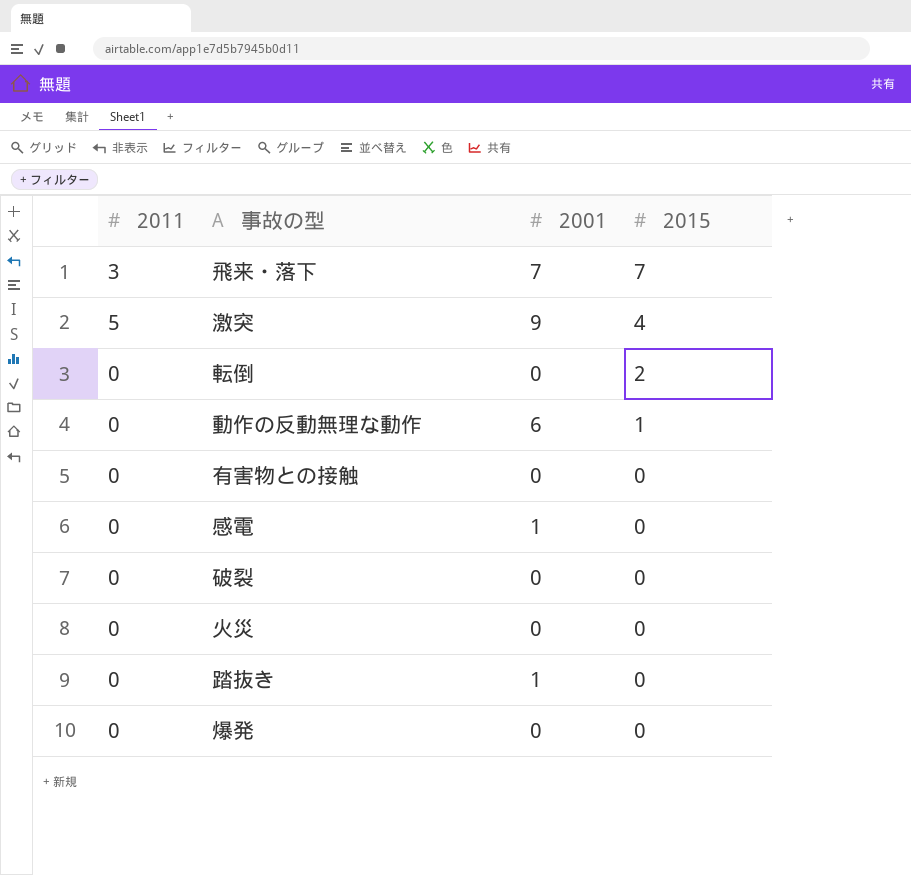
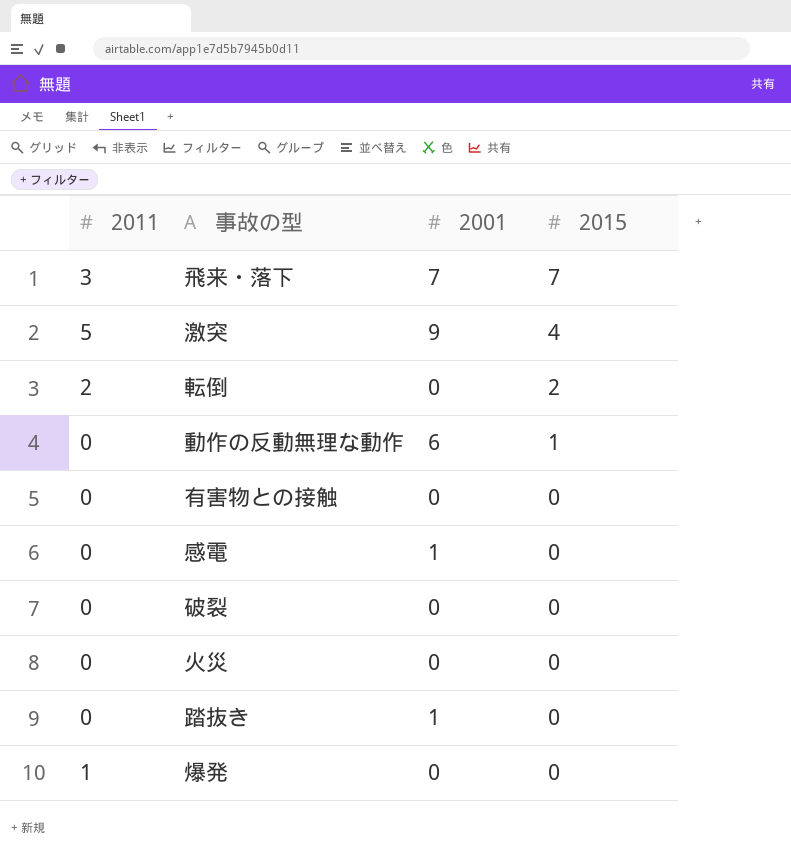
転倒 | 2011: 0 -> 2
爆発 | 2011: 0 -> 1

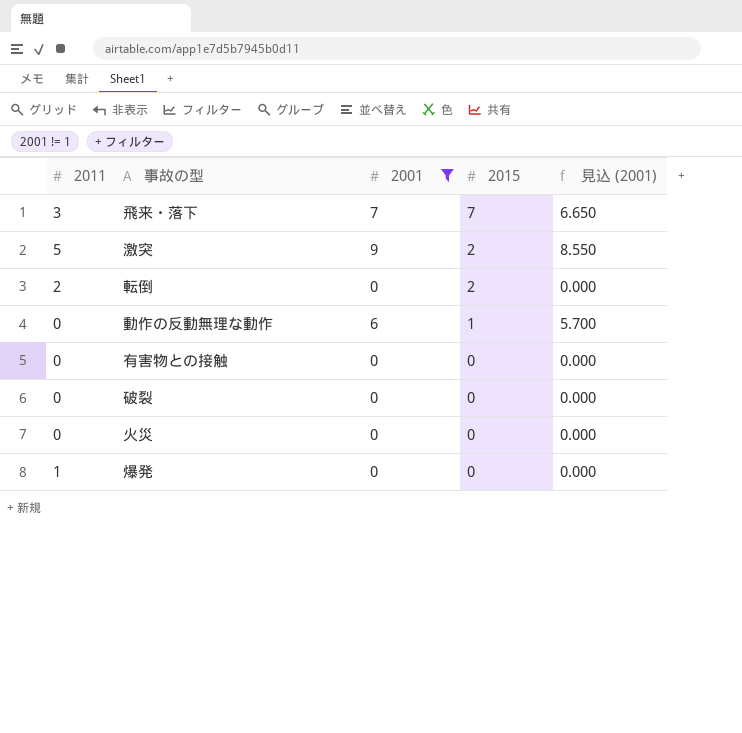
filter: none -> 2001 != 1
column 見込 (2001) | formula: none -> [2001] * 0.95
激突 | 2015: 4 -> 2

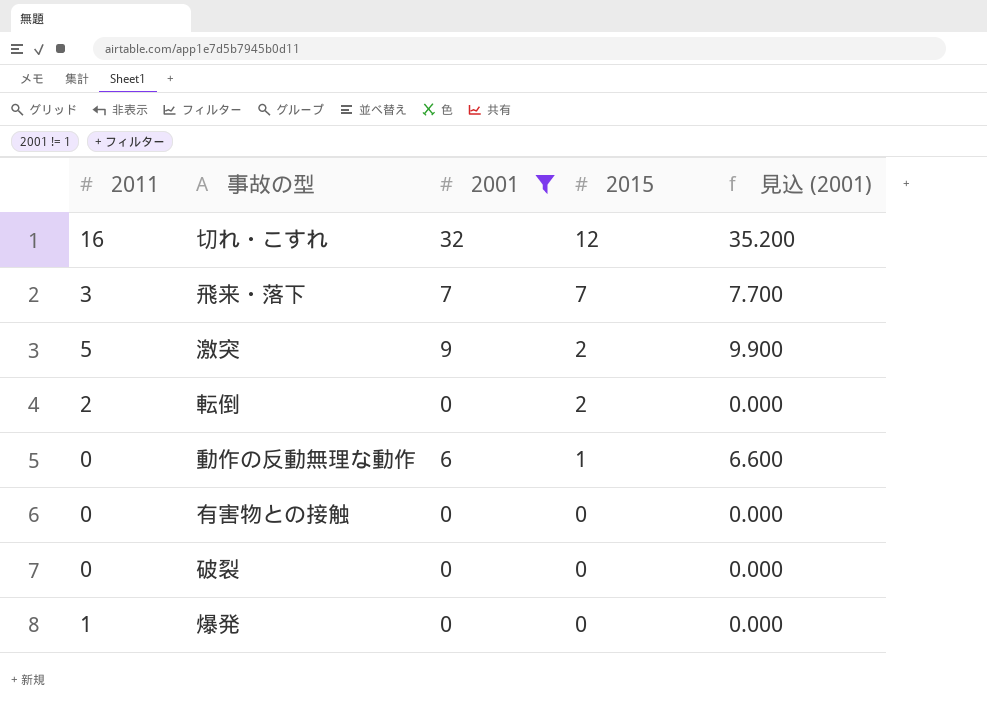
column 見込 (2001) | formula: [2001] * 0.95 -> [2001] * 1.1
row 火災: 0 | 0 | 0 | 0.000 -> none
row 切れ・こすれ: none -> 16 | 32 | 12 | 35.200

